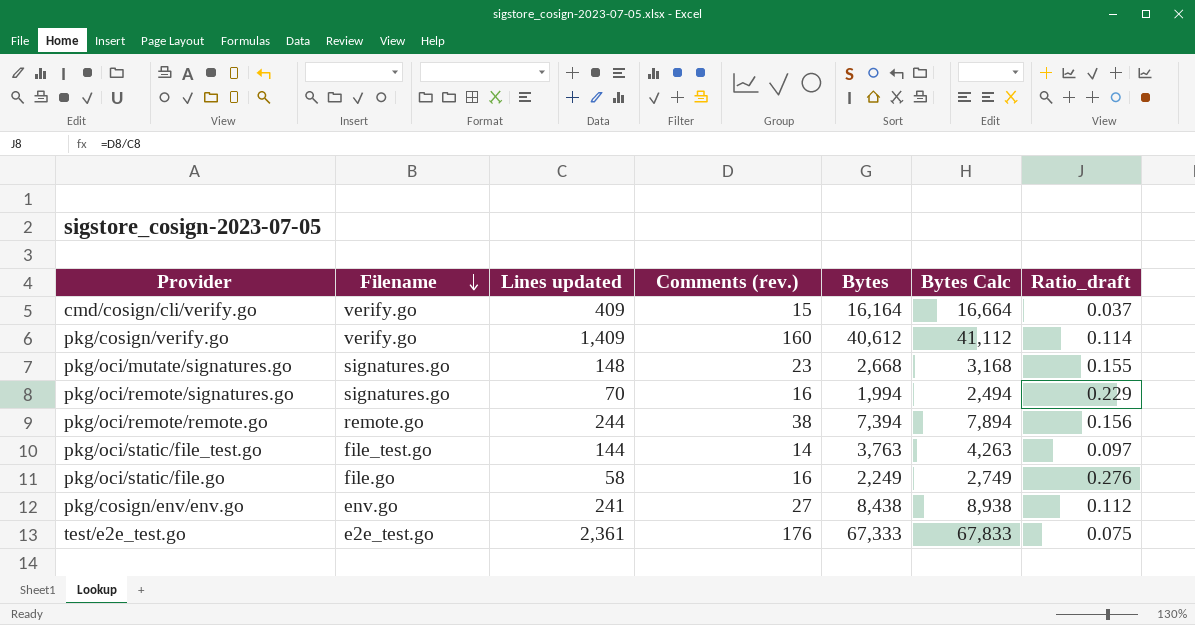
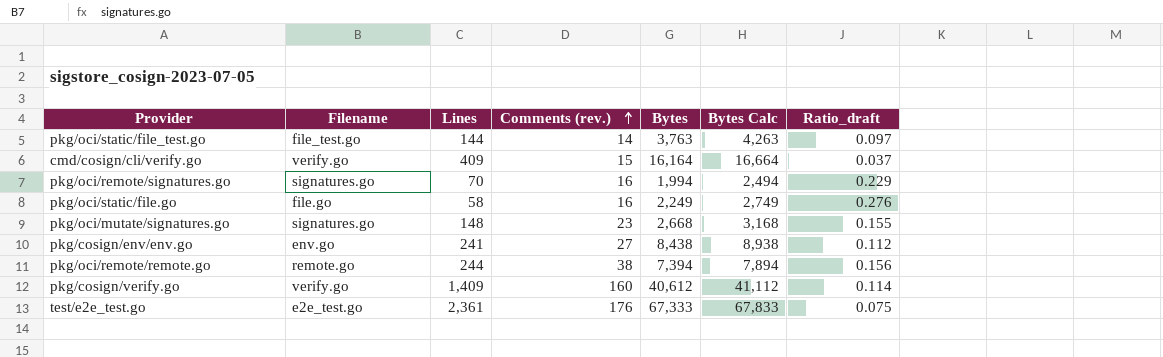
row order: Filename descending -> Comments (rev.) ascending
column name: Lines updated -> Lines

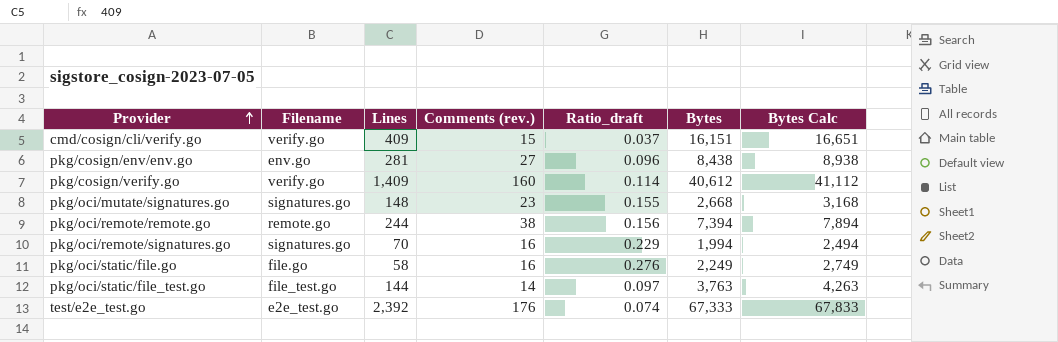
row order: Comments (rev.) ascending -> Provider ascending
column Ratio_draft | position: 7 -> 5
cmd/cosign/cli/verify.go | Bytes: 16,164 -> 16,151
cmd/cosign/cli/verify.go | Bytes Calc: 16,664 -> 16,651
pkg/cosign/env/env.go | Lines: 241 -> 281
pkg/cosign/env/env.go | Ratio_draft: 0.112 -> 0.096
test/e2e_test.go | Lines: 2,361 -> 2,392
test/e2e_test.go | Ratio_draft: 0.075 -> 0.074

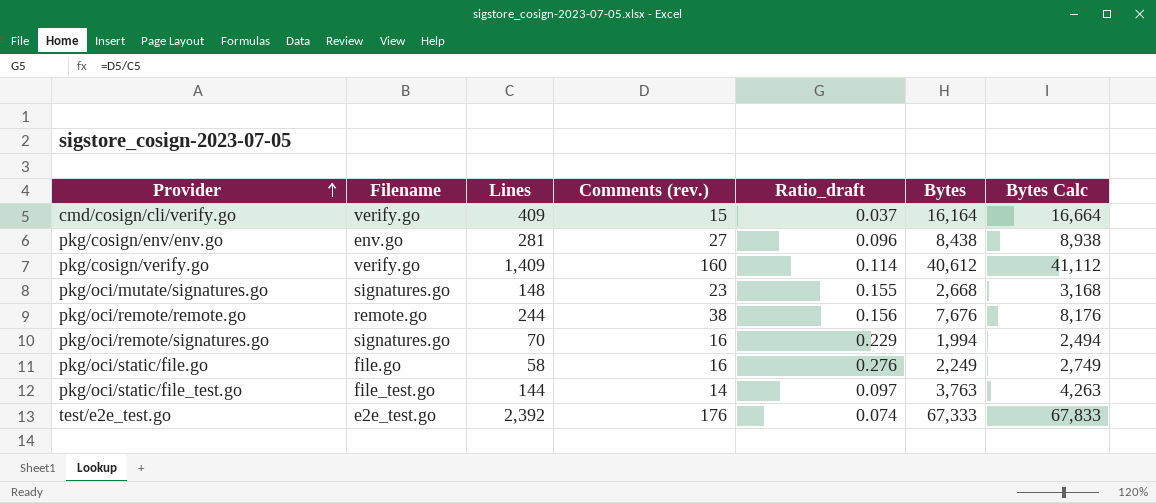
cmd/cosign/cli/verify.go | Bytes: 16,151 -> 16,164
cmd/cosign/cli/verify.go | Bytes Calc: 16,651 -> 16,664
pkg/oci/remote/remote.go | Bytes: 7,394 -> 7,676
pkg/oci/remote/remote.go | Bytes Calc: 7,894 -> 8,176

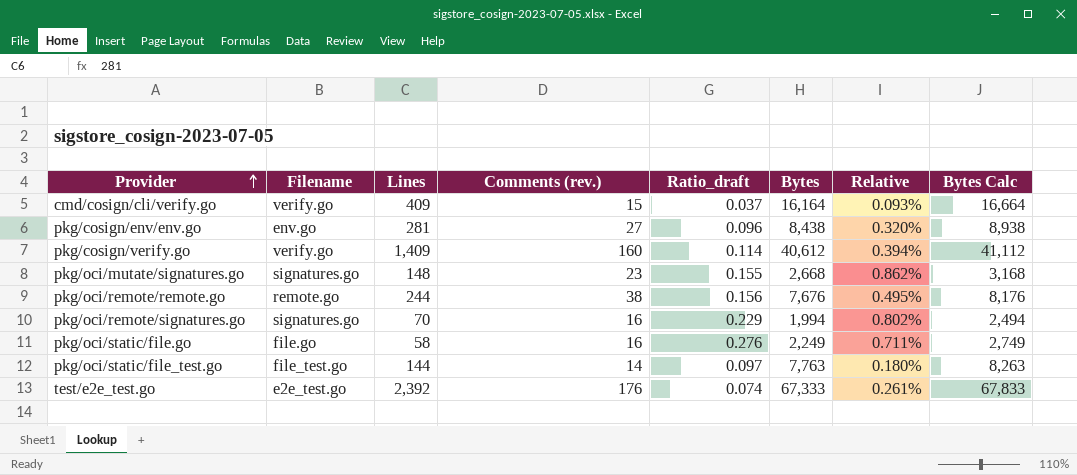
column Relative | formula: none -> [Comments (rev.)] / [Bytes]
pkg/oci/static/file_test.go | Bytes: 3,763 -> 7,763
pkg/oci/static/file_test.go | Bytes Calc: 4,263 -> 8,263

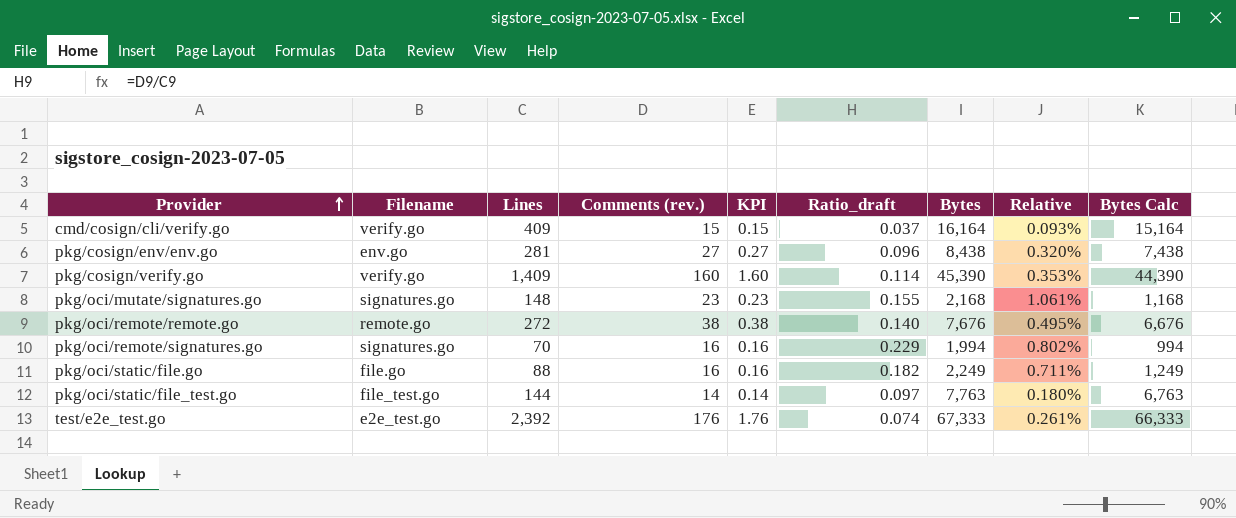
column KPI | formula: none -> [Comments (rev.)] * 0.01
column Bytes Calc | formula: [Bytes] + 500 -> [Bytes] - 1000
pkg/cosign/verify.go | Bytes: 40,612 -> 45,390
pkg/cosign/verify.go | Relative: 0.394% -> 0.353%
pkg/oci/mutate/signatures.go | Bytes: 2,668 -> 2,168
pkg/oci/mutate/signatures.go | Relative: 0.862% -> 1.061%
pkg/oci/remote/remote.go | Lines: 244 -> 272
pkg/oci/remote/remote.go | Ratio_draft: 0.156 -> 0.140
pkg/oci/static/file.go | Lines: 58 -> 88
pkg/oci/static/file.go | Ratio_draft: 0.276 -> 0.182

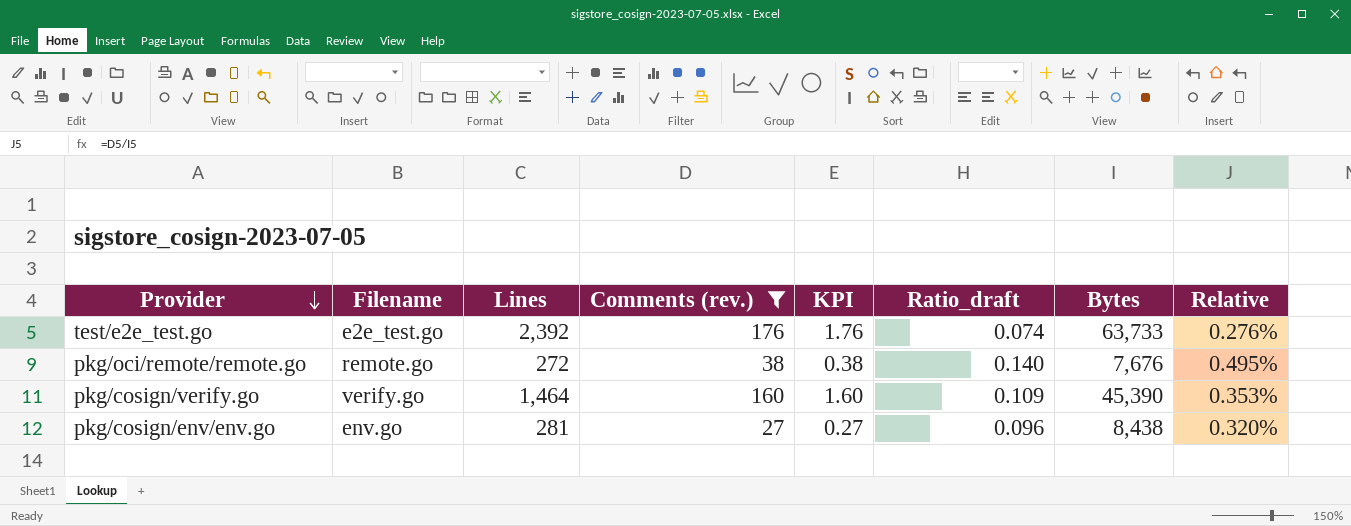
filter: none -> Comments (rev.) >= 27
row order: Provider ascending -> Provider descending
column Bytes Calc | formula: [Bytes] - 1000 -> none
test/e2e_test.go | Bytes: 67,333 -> 63,733
test/e2e_test.go | Relative: 0.261% -> 0.276%
pkg/cosign/verify.go | Lines: 1,409 -> 1,464
pkg/cosign/verify.go | Ratio_draft: 0.114 -> 0.109

